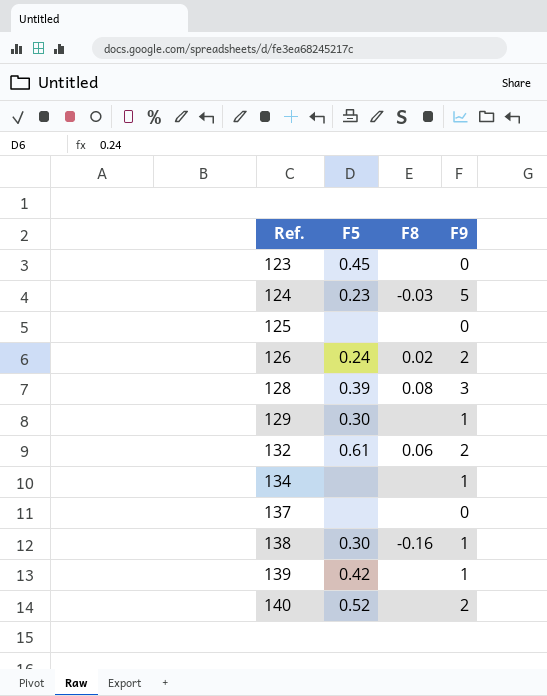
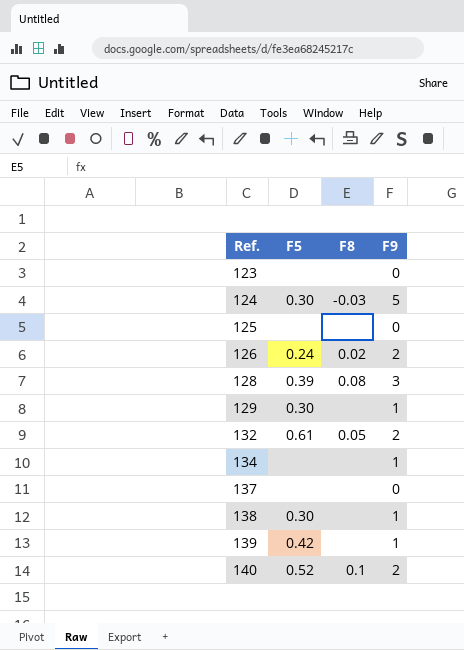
123 | F5: 0.45 -> none
124 | F5: 0.23 -> 0.30
132 | F8: 0.06 -> 0.05
138 | F8: -0.16 -> none
140 | F8: none -> 0.1

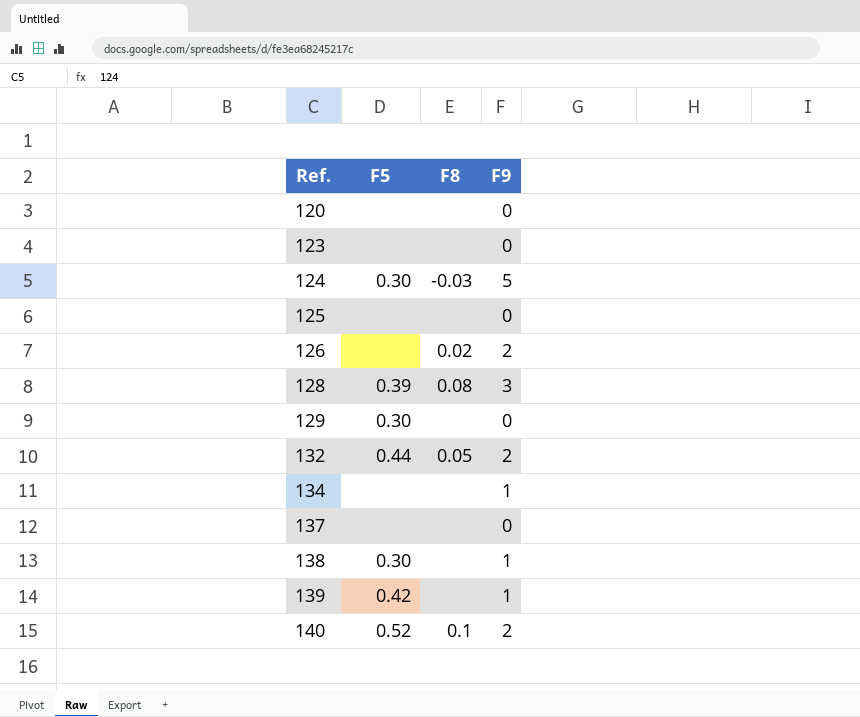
row 120: none -> none | none | 0
126 | F5: 0.24 -> none
129 | F9: 1 -> 0
132 | F5: 0.61 -> 0.44

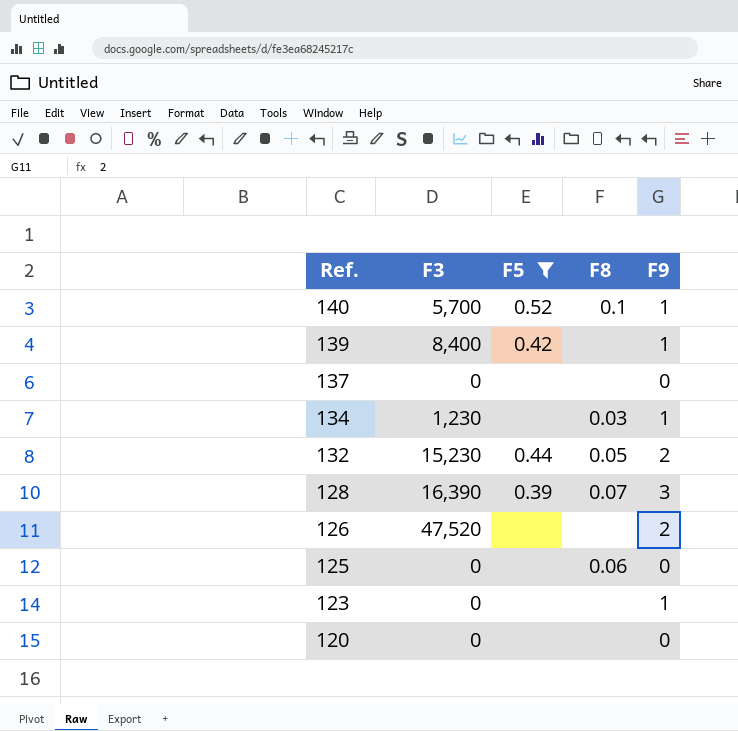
filter: none -> F5 != 0.30
row order: Ref. ascending -> Ref. descending
column F3 | position: none -> 2
140 | F9: 2 -> 1
134 | F8: none -> 0.03
128 | F8: 0.08 -> 0.07
126 | F8: 0.02 -> none
125 | F8: none -> 0.06
123 | F9: 0 -> 1

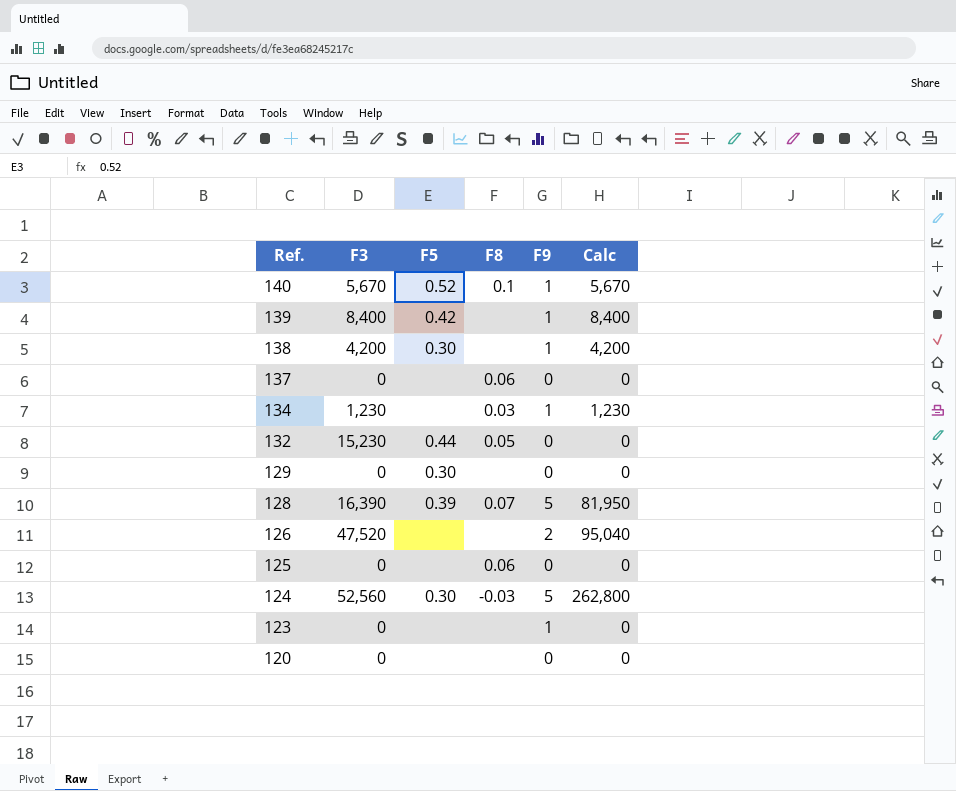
filter: F5 != 0.30 -> none
column Calc | formula: none -> [F3] * [F9]
140 | F3: 5,700 -> 5,670
137 | F8: none -> 0.06
132 | F9: 2 -> 0
128 | F9: 3 -> 5

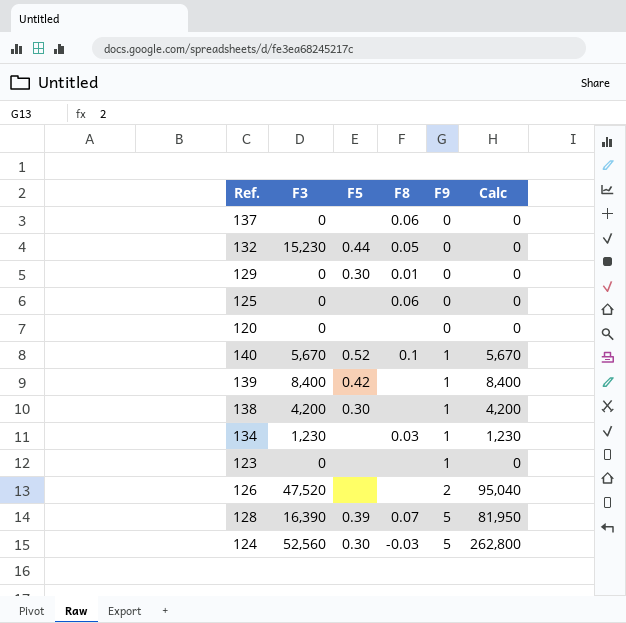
row order: Ref. descending -> F9 ascending
129 | F8: none -> 0.01

